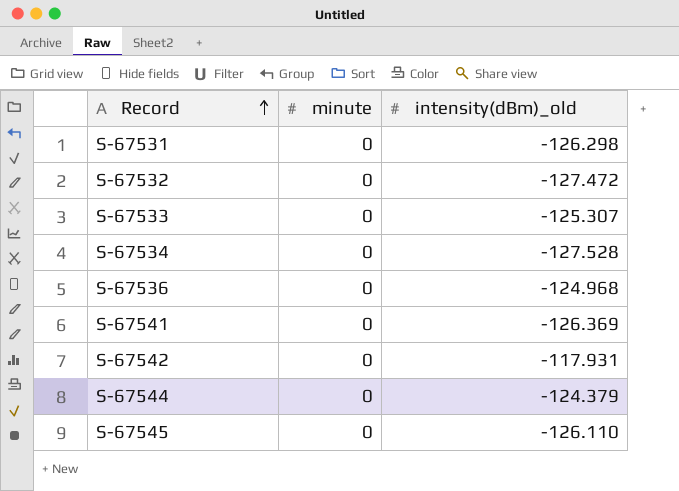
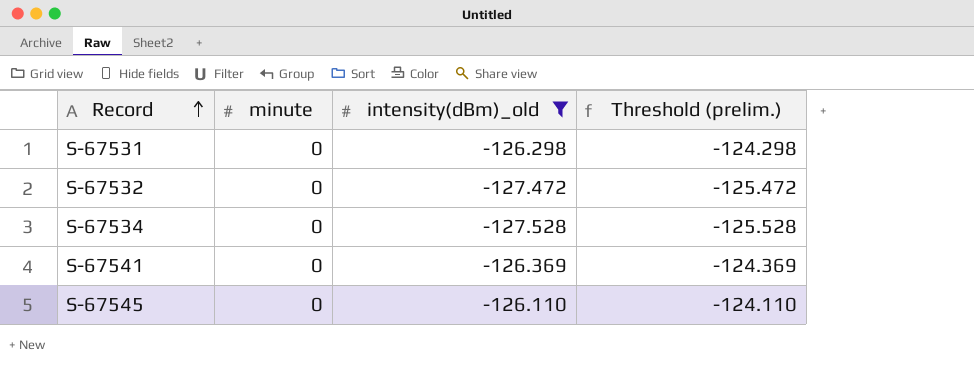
filter: none -> intensity(dBm)_old <= -126.110
column Threshold (prelim.) | formula: none -> [intensity(dBm)_old] + 2

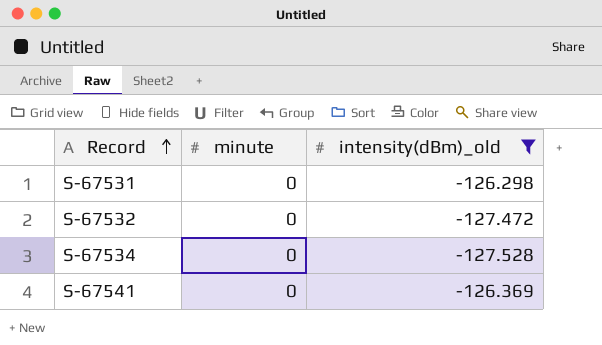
column Threshold (prelim.) | formula: [intensity(dBm)_old] + 2 -> none
row S-67545: 0 | -126.110 | -124.110 -> none

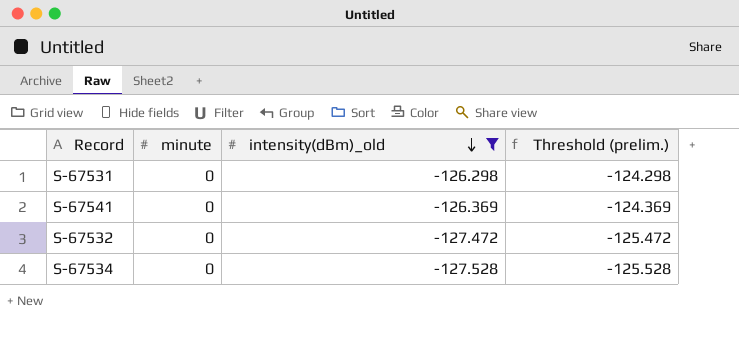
row order: Record ascending -> intensity(dBm)_old descending
column Threshold (prelim.) | formula: none -> [intensity(dBm)_old] + 2

